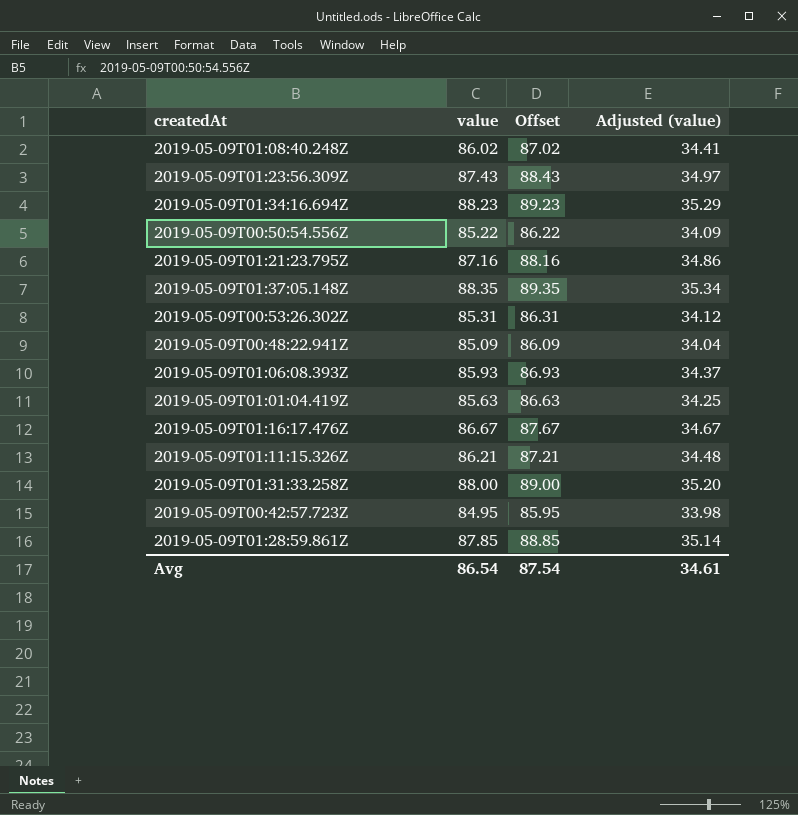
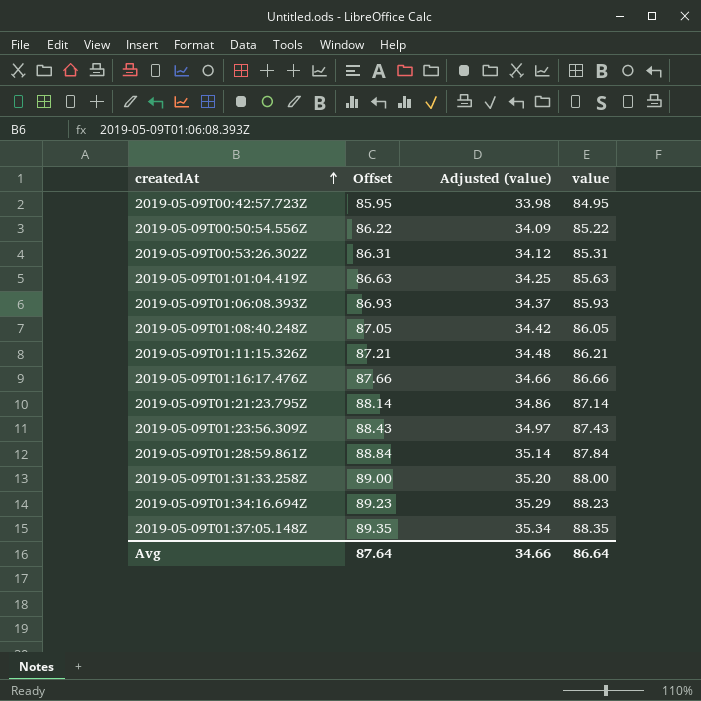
row order: none -> createdAt ascending
column value | position: 2 -> 4
row 2019-05-09T00:48:22.941Z: 85.09 | 86.09 | 34.04 -> none
2019-05-09T01:08:40.248Z | Offset: 87.02 -> 87.05
2019-05-09T01:08:40.248Z | Adjusted (value): 34.41 -> 34.42
2019-05-09T01:08:40.248Z | value: 86.02 -> 86.05
2019-05-09T01:16:17.476Z | Offset: 87.67 -> 87.66
2019-05-09T01:16:17.476Z | Adjusted (value): 34.67 -> 34.66
2019-05-09T01:16:17.476Z | value: 86.67 -> 86.66
2019-05-09T01:21:23.795Z | Offset: 88.16 -> 88.14
2019-05-09T01:21:23.795Z | value: 87.16 -> 87.14
2019-05-09T01:28:59.861Z | Offset: 88.85 -> 88.84
2019-05-09T01:28:59.861Z | value: 87.85 -> 87.84
Avg | Offset: 87.54 -> 87.64
Avg | Adjusted (value): 34.61 -> 34.66
Avg | value: 86.54 -> 86.64

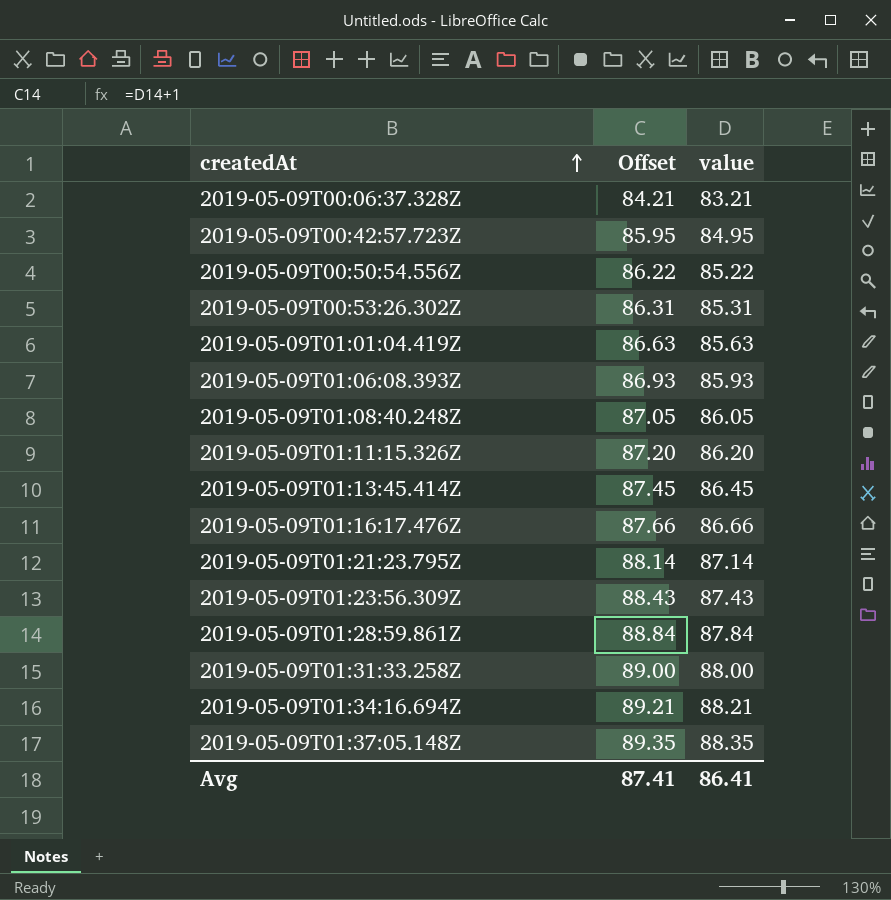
column Adjusted (value) | formula: [value] * 0.4 -> none
row 2019-05-09T00:06:37.328Z: none -> 84.21 | 83.21
2019-05-09T01:11:15.326Z | Offset: 87.21 -> 87.20
2019-05-09T01:11:15.326Z | value: 86.21 -> 86.20
row 2019-05-09T01:13:45.414Z: none -> 87.45 | 86.45
2019-05-09T01:34:16.694Z | Offset: 89.23 -> 89.21
2019-05-09T01:34:16.694Z | value: 88.23 -> 88.21
Avg | Offset: 87.64 -> 87.41
Avg | value: 86.64 -> 86.41

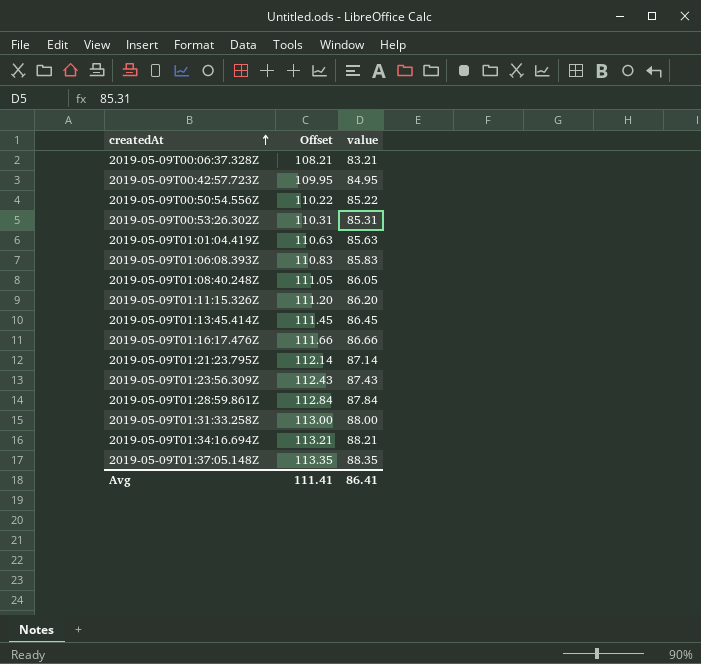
column Offset | formula: [value] + 1 -> [value] + 25
2019-05-09T01:06:08.393Z | value: 85.93 -> 85.83
Avg | Offset: 87.41 -> 111.41

